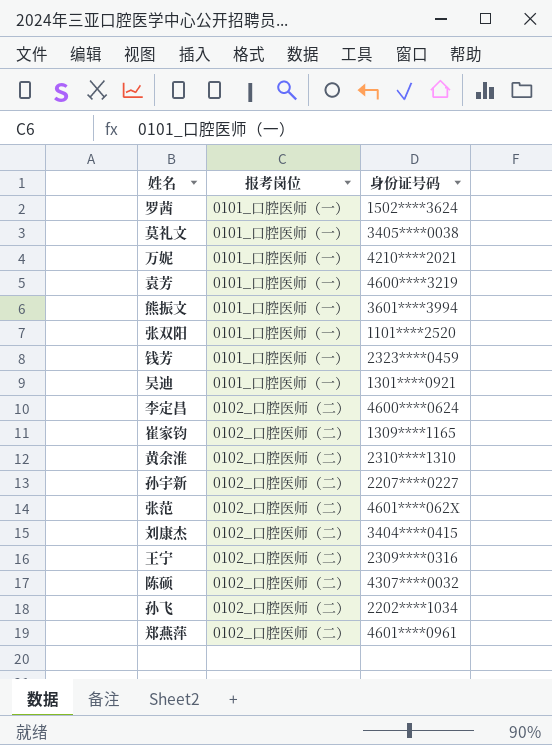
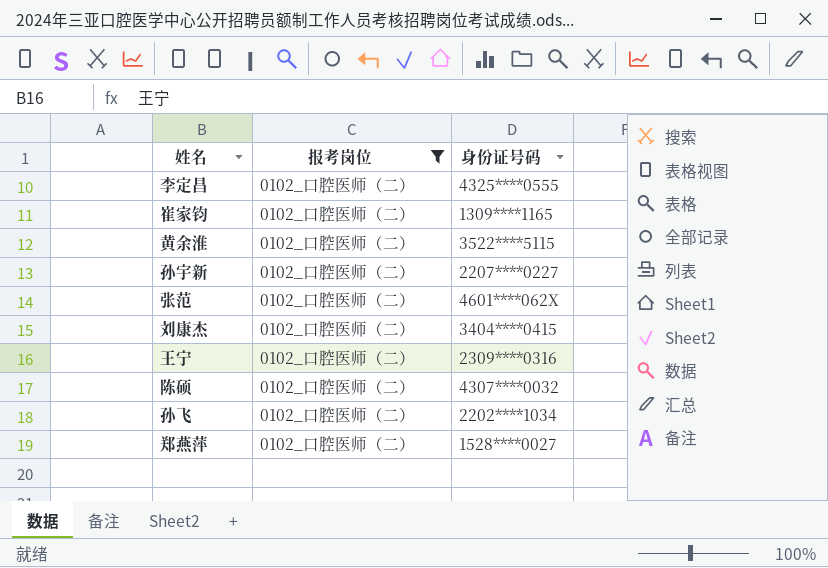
filter: none -> 报考岗位 = 0102_口腔医师（二）
李定昌 | 身份证号码: 4600****0624 -> 4325****0555
黄余淮 | 身份证号码: 2310****1310 -> 3522****5115
郑燕萍 | 身份证号码: 4601****0961 -> 1528****0027

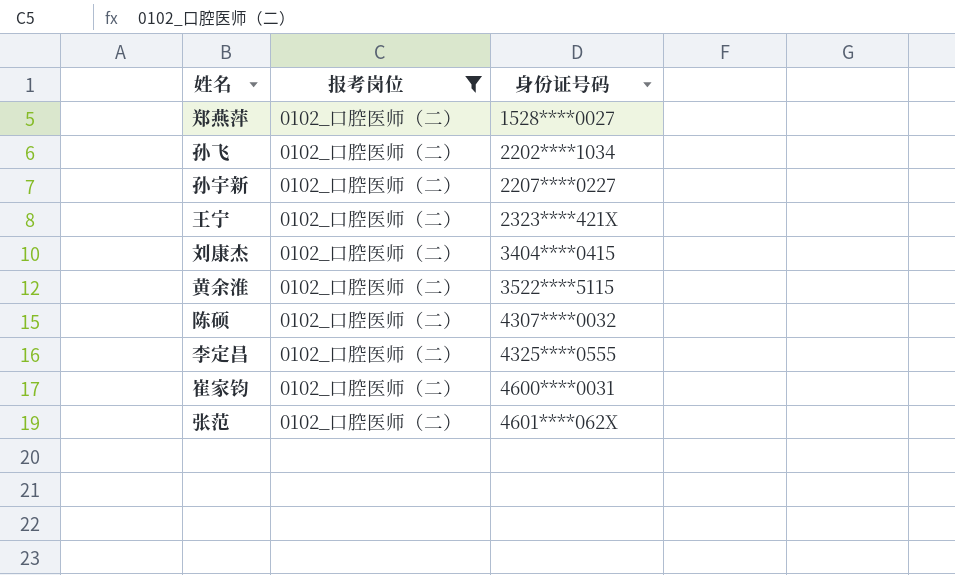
row order: none -> 身份证号码 ascending
王宁 | 身份证号码: 2309****0316 -> 2323****421X
崔家钧 | 身份证号码: 1309****1165 -> 4600****0031

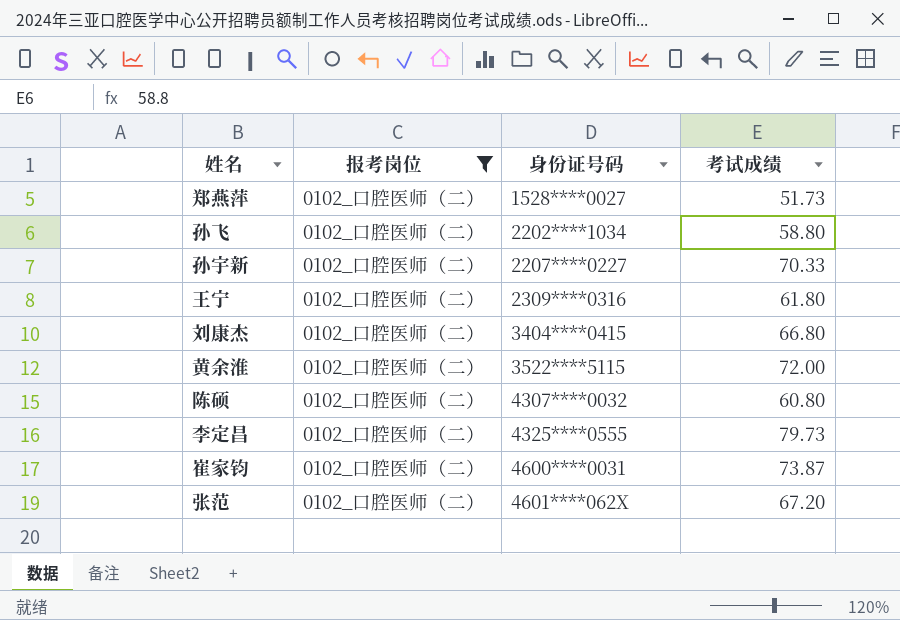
column 考试成绩 | position: none -> 4
王宁 | 身份证号码: 2323****421X -> 2309****0316

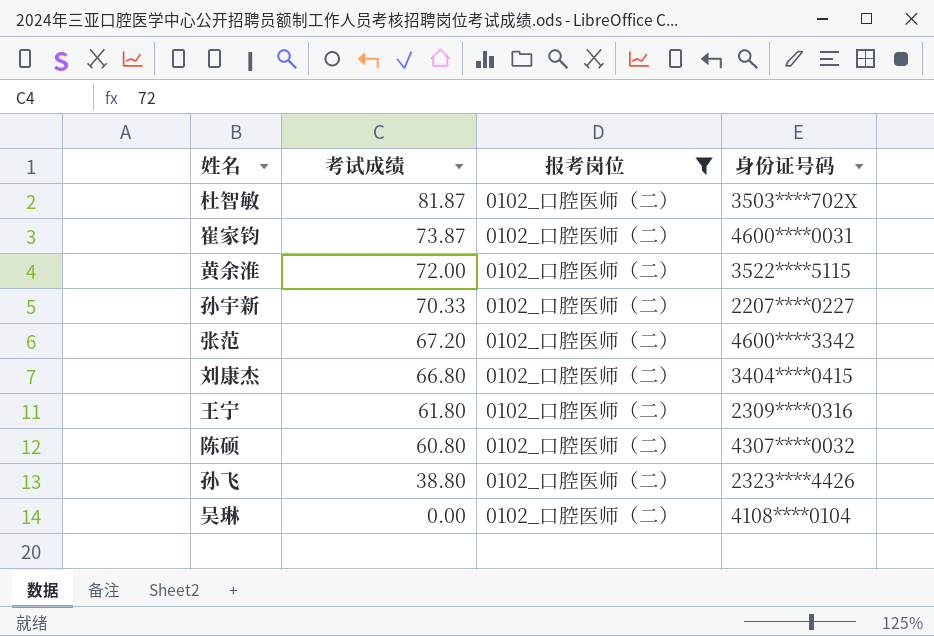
row order: 身份证号码 ascending -> 考试成绩 descending
column 考试成绩 | position: 4 -> 2
row 郑燕萍: 0102_口腔医师（二） | 1528****0027 | 51.73 -> none
row 李定昌: 0102_口腔医师（二） | 4325****0555 | 79.73 -> none
row 杜智敏: none -> 81.87 | 0102_口腔医师（二） | 3503****702X
张范 | 身份证号码: 4601****062X -> 4600****3342
孙飞 | 考试成绩: 58.80 -> 38.80
孙飞 | 身份证号码: 2202****1034 -> 2323****4426
row 吴琳: none -> 0.00 | 0102_口腔医师（二） | 4108****0104

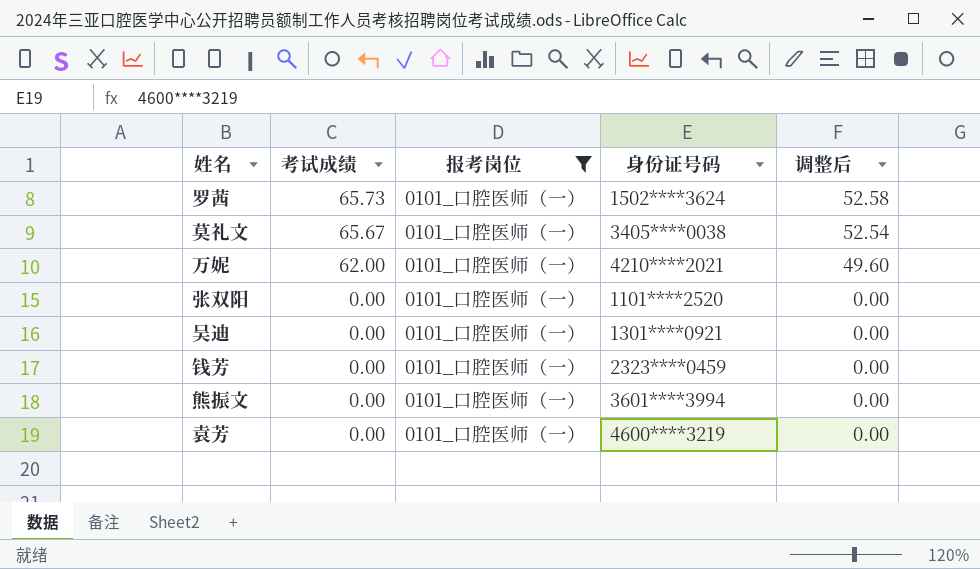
filter: 报考岗位 = 0102_口腔医师（二） -> 报考岗位 = 0101_口腔医师（一）
column 调整后 | formula: none -> [考试成绩] * 0.8

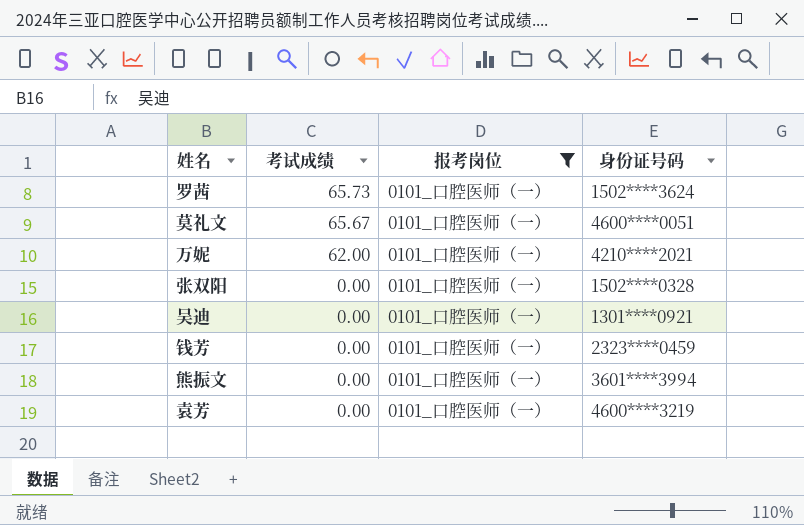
column 调整后 | formula: [考试成绩] * 0.8 -> none
莫礼文 | 身份证号码: 3405****0038 -> 4600****0051
张双阳 | 身份证号码: 1101****2520 -> 1502****0328

